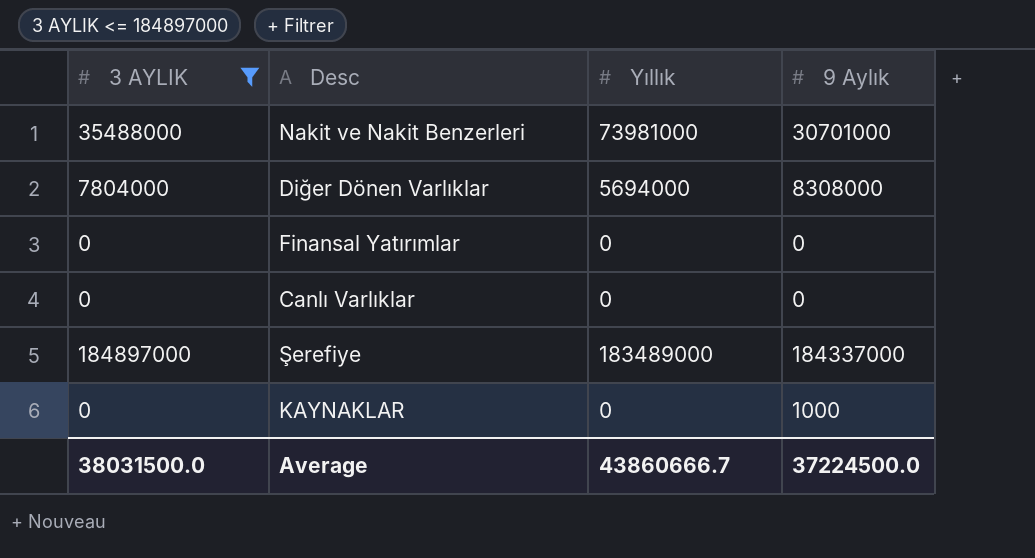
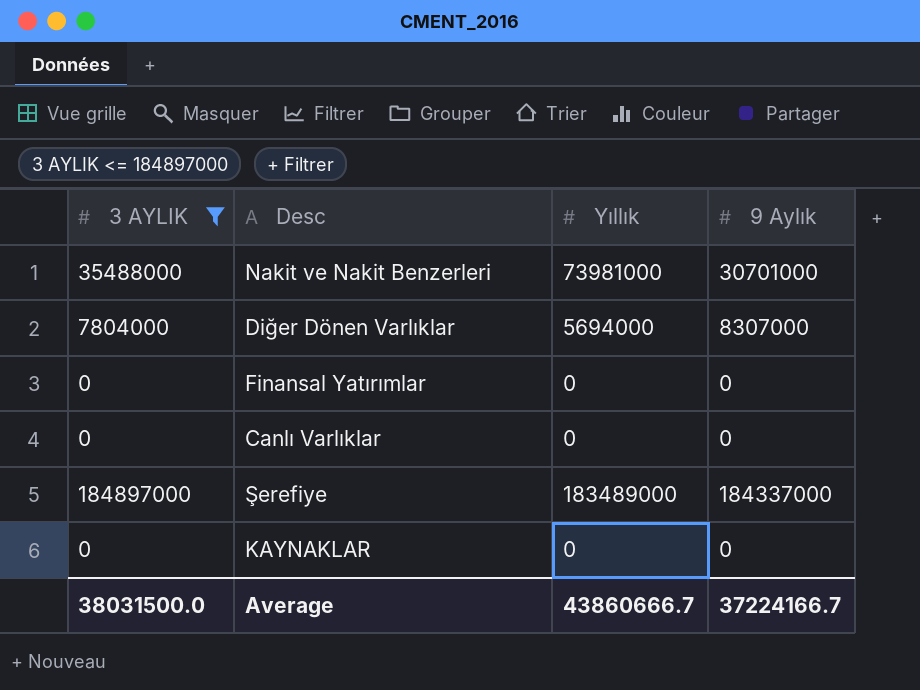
Diğer Dönen Varlıklar | 9 Aylık: 8308000 -> 8307000
KAYNAKLAR | 9 Aylık: 1000 -> 0
Average | 9 Aylık: 37224500.0 -> 37224166.7

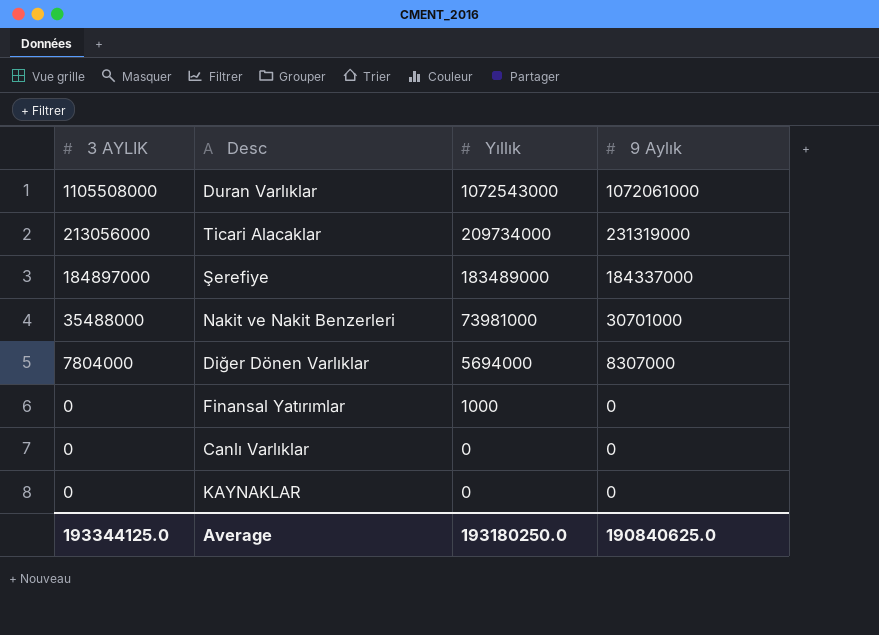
filter: 3 AYLIK <= 184897000 -> none
row order: none -> 3 AYLIK descending
Finansal Yatırımlar | Yıllık: 0 -> 1000
Average | 3 AYLIK: 38031500.0 -> 193344125.0
Average | Yıllık: 43860666.7 -> 193180250.0
Average | 9 Aylık: 37224166.7 -> 190840625.0

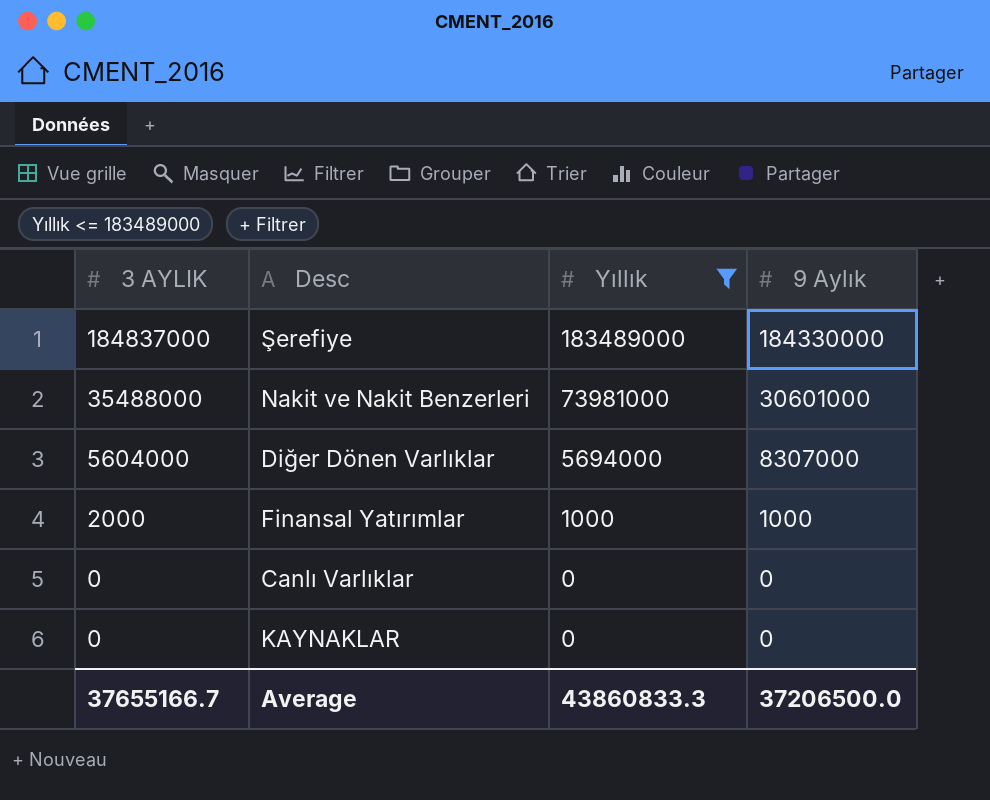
filter: none -> Yıllık <= 183489000
Şerefiye | 3 AYLIK: 184897000 -> 184837000
Şerefiye | 9 Aylık: 184337000 -> 184330000
Nakit ve Nakit Benzerleri | 9 Aylık: 30701000 -> 30601000
Diğer Dönen Varlıklar | 3 AYLIK: 7804000 -> 5604000
Finansal Yatırımlar | 3 AYLIK: 0 -> 2000
Finansal Yatırımlar | 9 Aylık: 0 -> 1000
Average | 3 AYLIK: 193344125.0 -> 37655166.7
Average | Yıllık: 193180250.0 -> 43860833.3
Average | 9 Aylık: 190840625.0 -> 37206500.0

